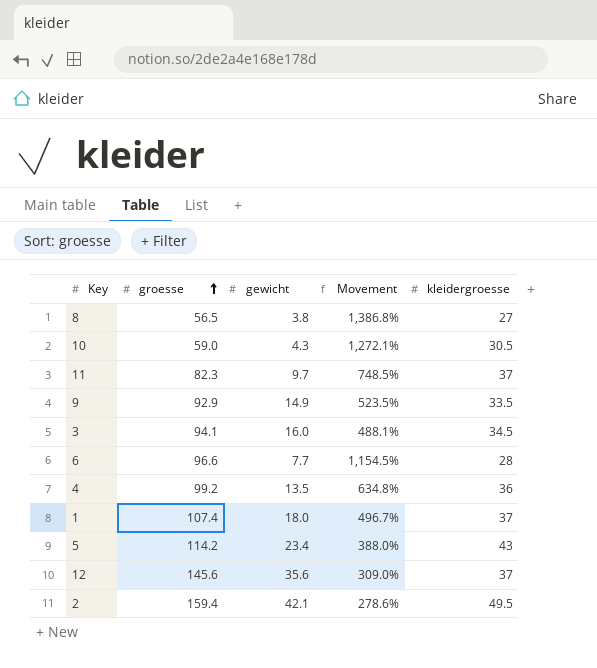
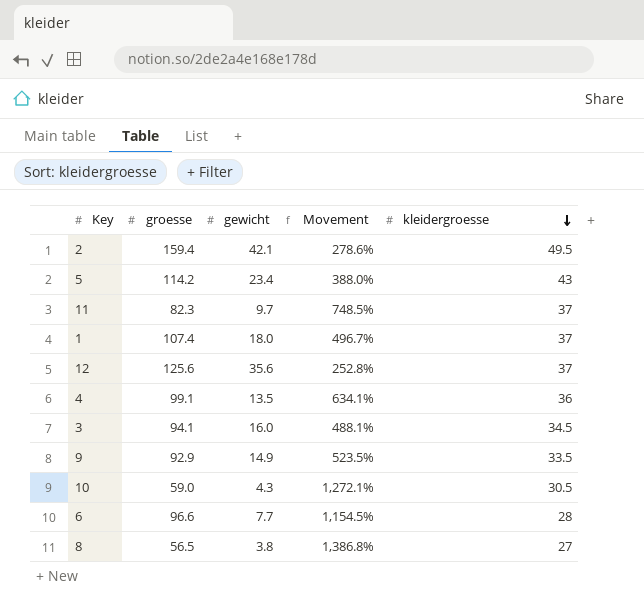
row order: groesse ascending -> kleidergroesse descending
12 | groesse: 145.6 -> 125.6
12 | Movement: 309.0% -> 252.8%
4 | groesse: 99.2 -> 99.1
4 | Movement: 634.8% -> 634.1%

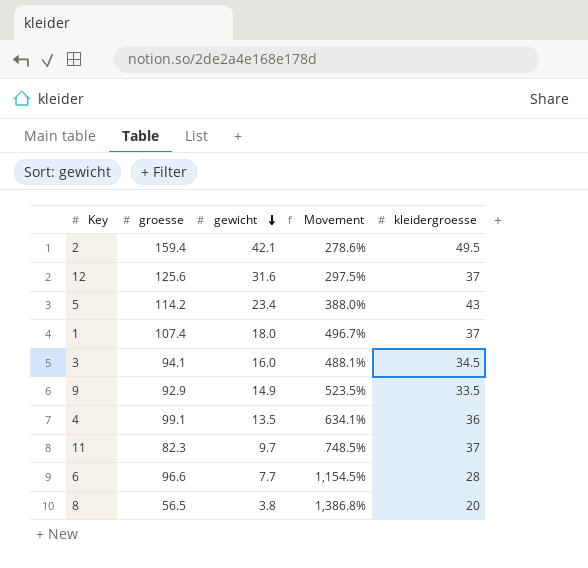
row order: kleidergroesse descending -> gewicht descending
row 10: 59.0 | 4.3 | 1,272.1% | 30.5 -> none
12 | gewicht: 35.6 -> 31.6
12 | Movement: 252.8% -> 297.5%
8 | kleidergroesse: 27 -> 20

